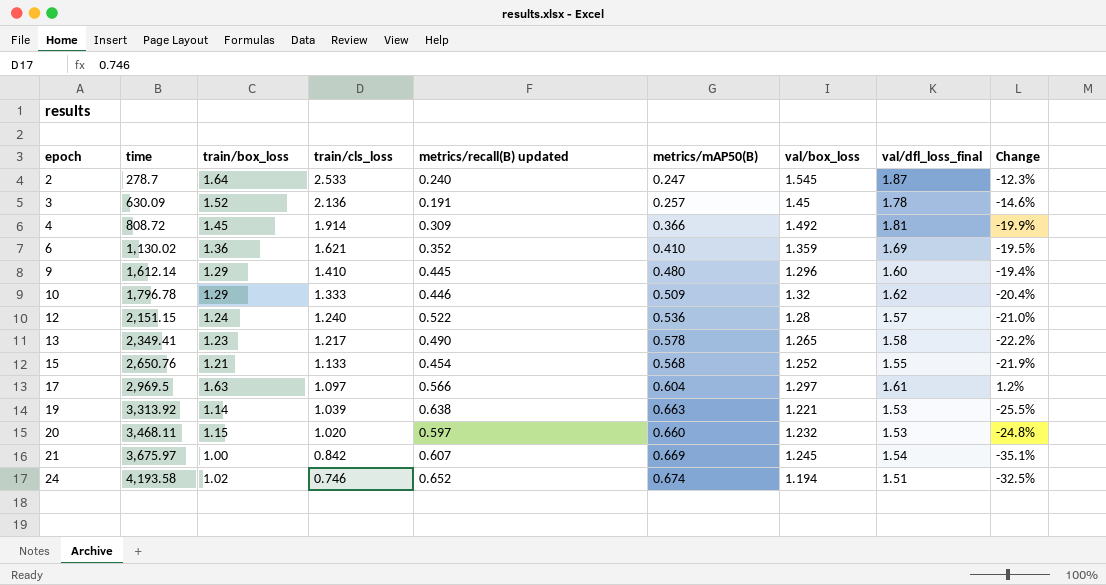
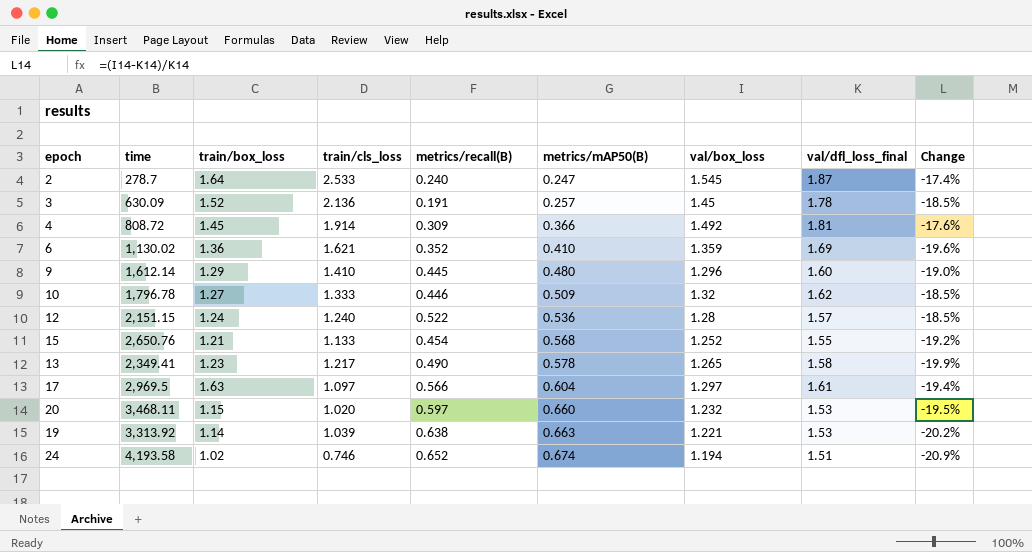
row order: epoch ascending -> metrics/mAP50(B) ascending
column name: metrics/recall(B) updated -> metrics/recall(B)
column Change | formula: ([train/box_loss] - [val/dfl_loss_final]) / [val/dfl_loss_final] -> ([val/box_loss] - [val/dfl_loss_final]) / [val/dfl_loss_final]
row 21: 3,675.97 | 1.00 | 0.842 | 0.607 | 0.669 | 1.245 | 1.54 | -35.1% -> none
10 | train/box_loss: 1.29 -> 1.27

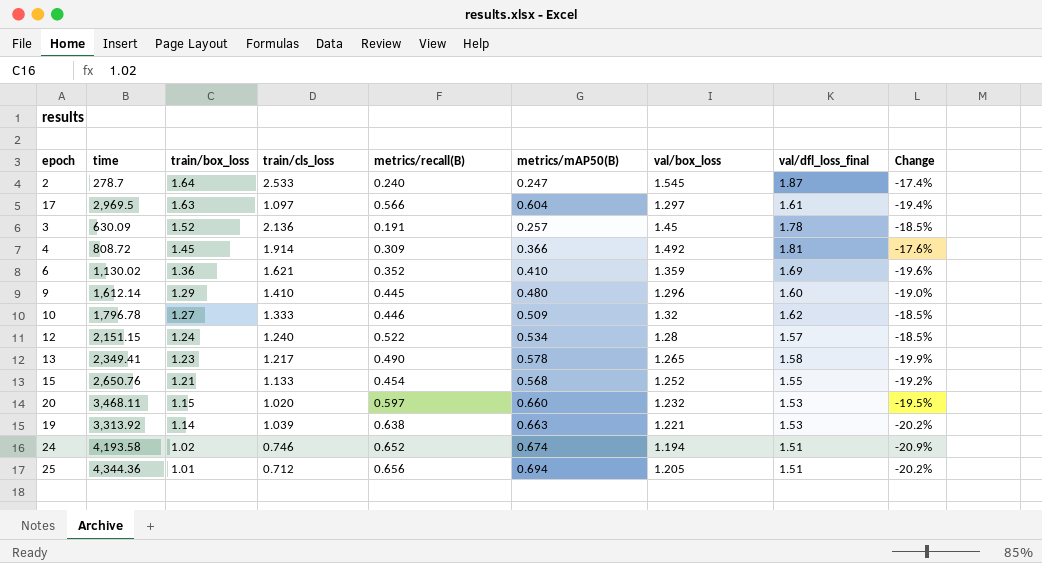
row order: metrics/mAP50(B) ascending -> train/box_loss descending
12 | metrics/mAP50(B): 0.536 -> 0.534
row 25: none -> 4,344.36 | 1.01 | 0.712 | 0.656 | 0.694 | 1.205 | 1.51 | -20.2%

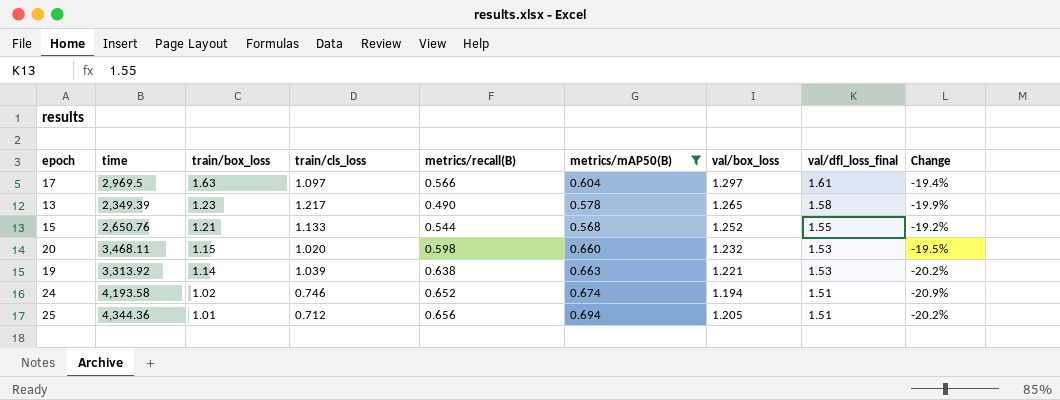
filter: none -> metrics/mAP50(B) >= 0.568
13 | time: 2,349.41 -> 2,349.39
15 | metrics/recall(B): 0.454 -> 0.544
20 | metrics/recall(B): 0.597 -> 0.598

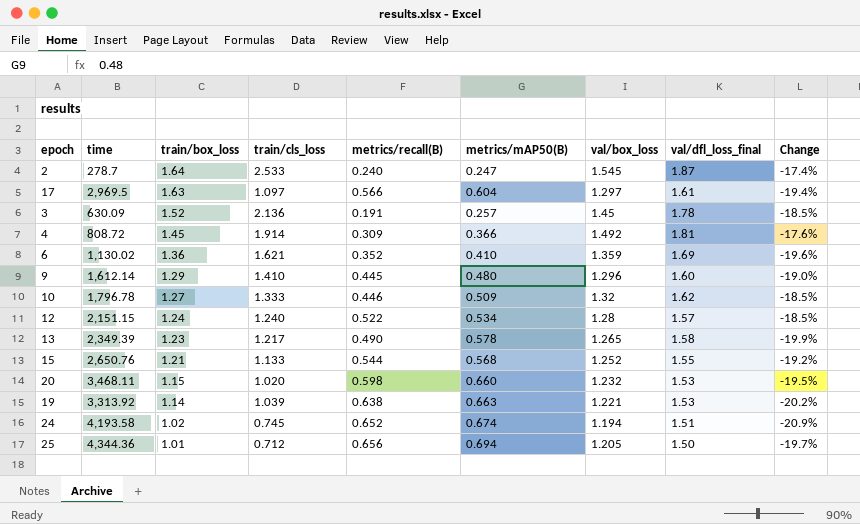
filter: metrics/mAP50(B) >= 0.568 -> none
24 | train/cls_loss: 0.746 -> 0.745
25 | val/dfl_loss_final: 1.51 -> 1.50
25 | Change: -20.2% -> -19.7%

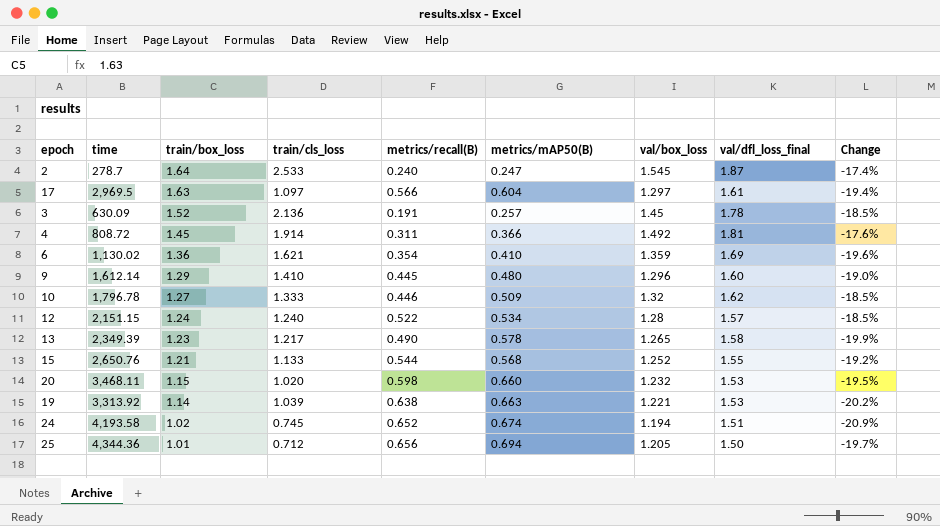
4 | metrics/recall(B): 0.309 -> 0.311
6 | metrics/recall(B): 0.352 -> 0.354

